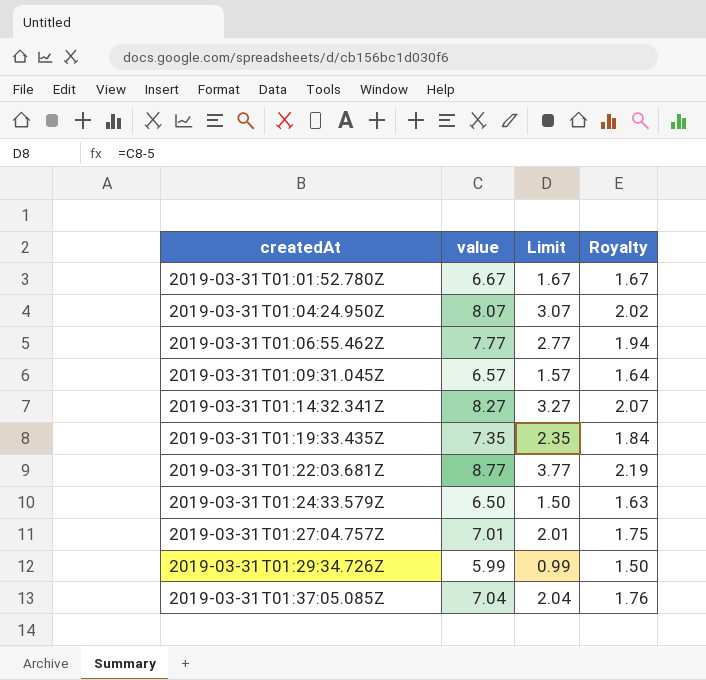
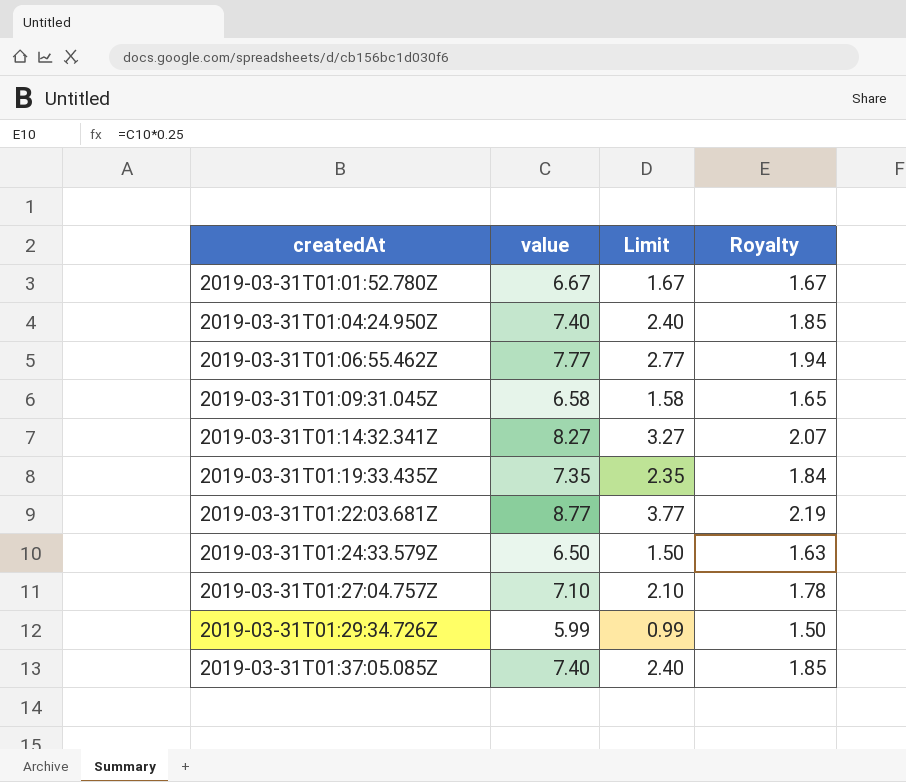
2019-03-31T01:04:24.950Z | value: 8.07 -> 7.40
2019-03-31T01:04:24.950Z | Limit: 3.07 -> 2.40
2019-03-31T01:04:24.950Z | Royalty: 2.02 -> 1.85
2019-03-31T01:09:31.045Z | value: 6.57 -> 6.58
2019-03-31T01:09:31.045Z | Limit: 1.57 -> 1.58
2019-03-31T01:09:31.045Z | Royalty: 1.64 -> 1.65
2019-03-31T01:27:04.757Z | value: 7.01 -> 7.10
2019-03-31T01:27:04.757Z | Limit: 2.01 -> 2.10
2019-03-31T01:27:04.757Z | Royalty: 1.75 -> 1.78
2019-03-31T01:37:05.085Z | value: 7.04 -> 7.40
2019-03-31T01:37:05.085Z | Limit: 2.04 -> 2.40
2019-03-31T01:37:05.085Z | Royalty: 1.76 -> 1.85

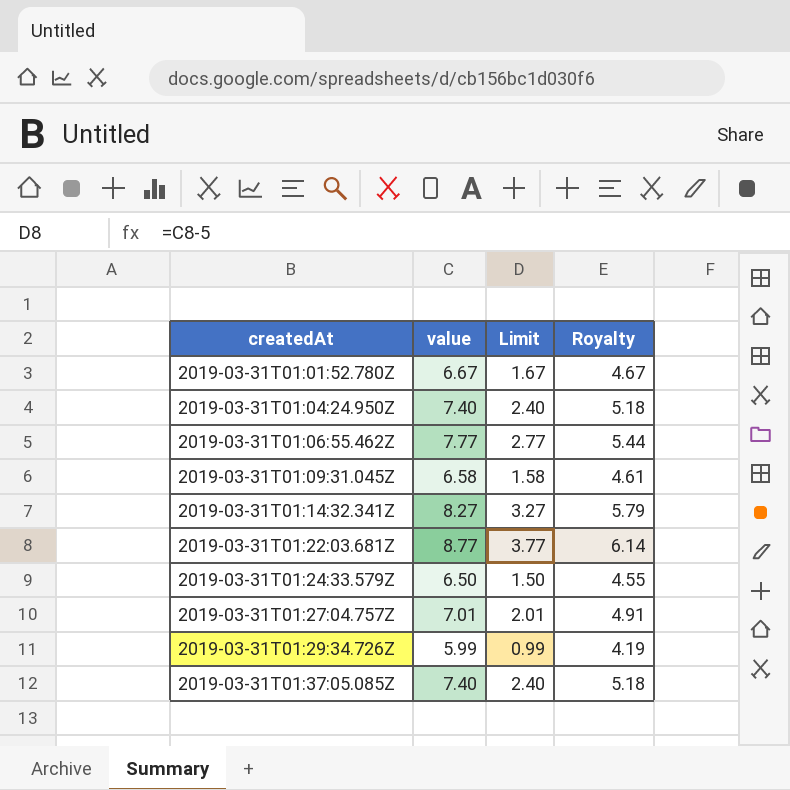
column Royalty | formula: [value] * 0.25 -> [value] * 0.7
row 2019-03-31T01:19:33.435Z: 7.35 | 2.35 | 1.84 -> none
2019-03-31T01:27:04.757Z | value: 7.10 -> 7.01
2019-03-31T01:27:04.757Z | Limit: 2.10 -> 2.01

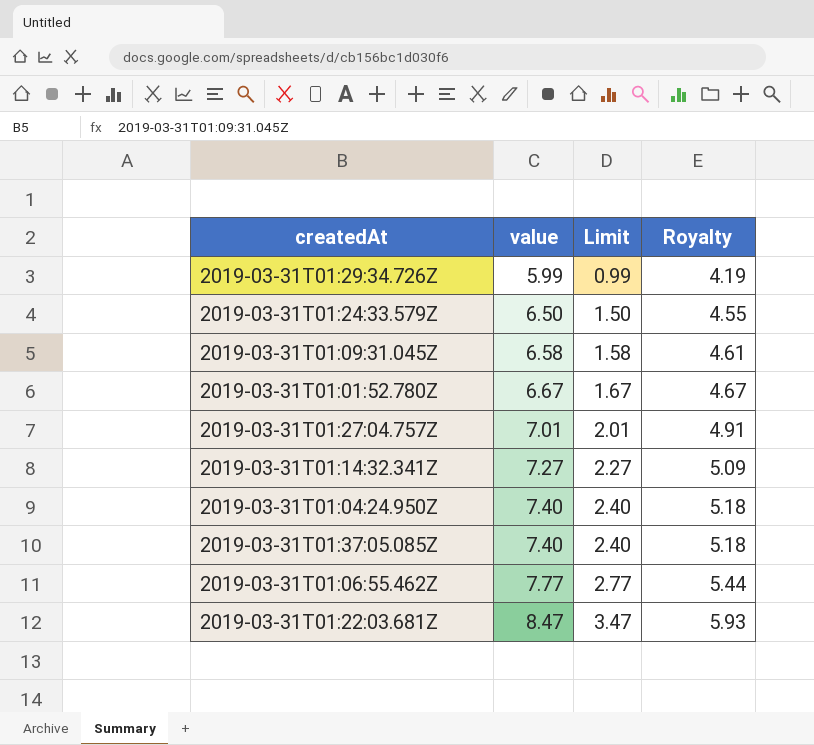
row order: createdAt ascending -> value ascending
2019-03-31T01:14:32.341Z | value: 8.27 -> 7.27
2019-03-31T01:14:32.341Z | Limit: 3.27 -> 2.27
2019-03-31T01:14:32.341Z | Royalty: 5.79 -> 5.09
2019-03-31T01:22:03.681Z | value: 8.77 -> 8.47
2019-03-31T01:22:03.681Z | Limit: 3.77 -> 3.47
2019-03-31T01:22:03.681Z | Royalty: 6.14 -> 5.93

